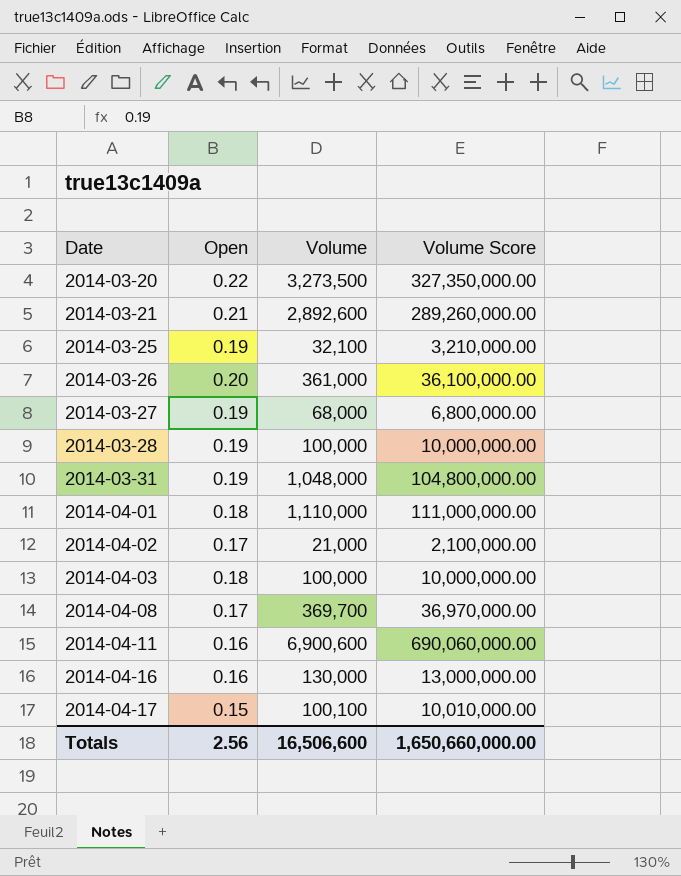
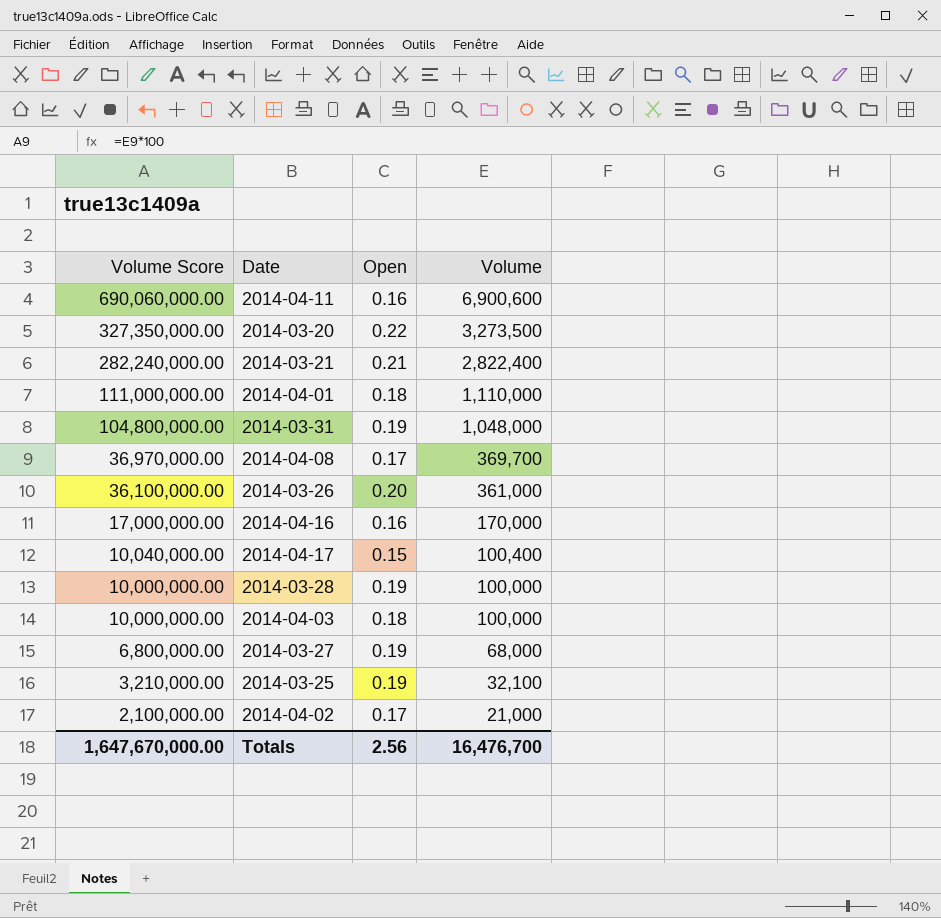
row order: Date ascending -> Volume Score descending
column Volume Score | position: 4 -> 1
2014-03-21 | Volume Score: 289,260,000.00 -> 282,240,000.00
2014-03-21 | Volume: 2,892,600 -> 2,822,400
2014-04-16 | Volume Score: 13,000,000.00 -> 17,000,000.00
2014-04-16 | Volume: 130,000 -> 170,000
2014-04-17 | Volume Score: 10,010,000.00 -> 10,040,000.00
2014-04-17 | Volume: 100,100 -> 100,400
Totals | Volume Score: 1,650,660,000.00 -> 1,647,670,000.00
Totals | Volume: 16,506,600 -> 16,476,700

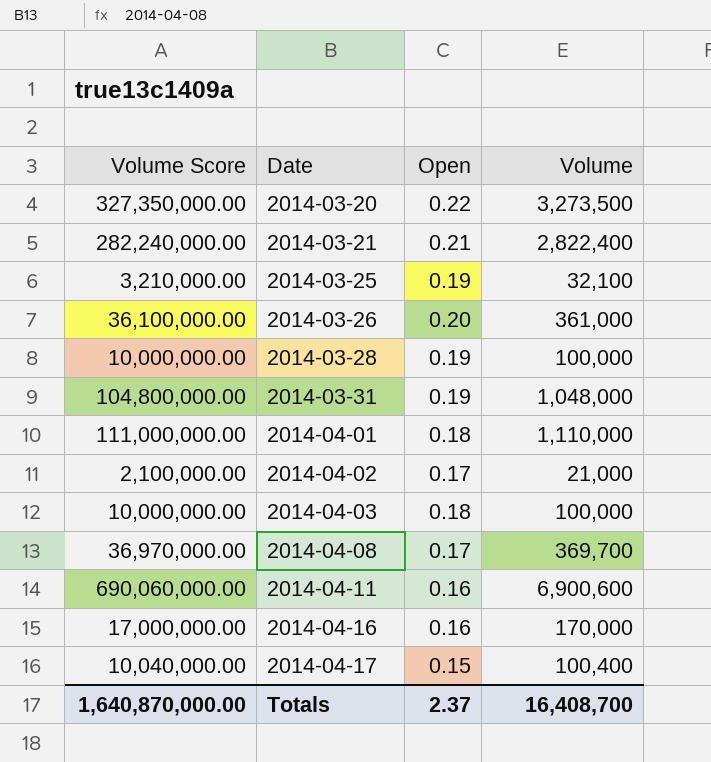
row order: Volume Score descending -> Date ascending
row 2014-03-27: 6,800,000.00 | 0.19 | 68,000 -> none
Totals | Volume Score: 1,647,670,000.00 -> 1,640,870,000.00
Totals | Open: 2.56 -> 2.37
Totals | Volume: 16,476,700 -> 16,408,700

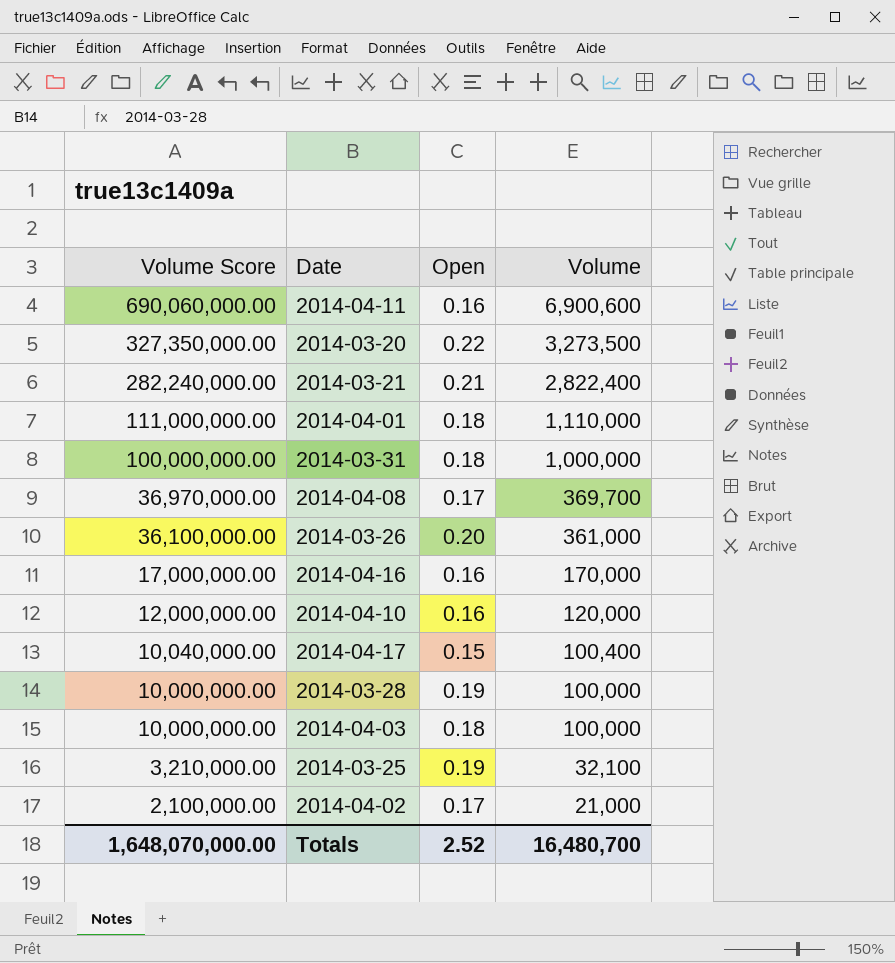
row order: Date ascending -> Volume Score descending
2014-03-31 | Volume Score: 104,800,000.00 -> 100,000,000.00
2014-03-31 | Open: 0.19 -> 0.18
2014-03-31 | Volume: 1,048,000 -> 1,000,000
row 2014-04-10: none -> 12,000,000.00 | 0.16 | 120,000
Totals | Volume Score: 1,640,870,000.00 -> 1,648,070,000.00
Totals | Open: 2.37 -> 2.52
Totals | Volume: 16,408,700 -> 16,480,700

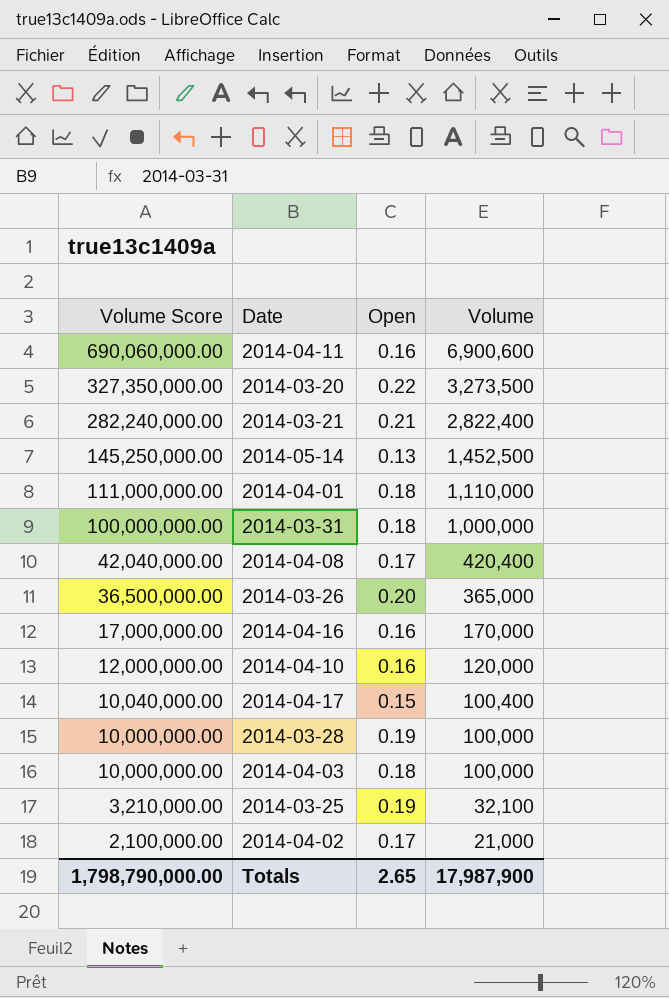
row 2014-05-14: none -> 145,250,000.00 | 0.13 | 1,452,500
2014-04-08 | Volume Score: 36,970,000.00 -> 42,040,000.00
2014-04-08 | Volume: 369,700 -> 420,400
2014-03-26 | Volume Score: 36,100,000.00 -> 36,500,000.00
2014-03-26 | Volume: 361,000 -> 365,000
Totals | Volume Score: 1,648,070,000.00 -> 1,798,790,000.00
Totals | Open: 2.52 -> 2.65
Totals | Volume: 16,480,700 -> 17,987,900

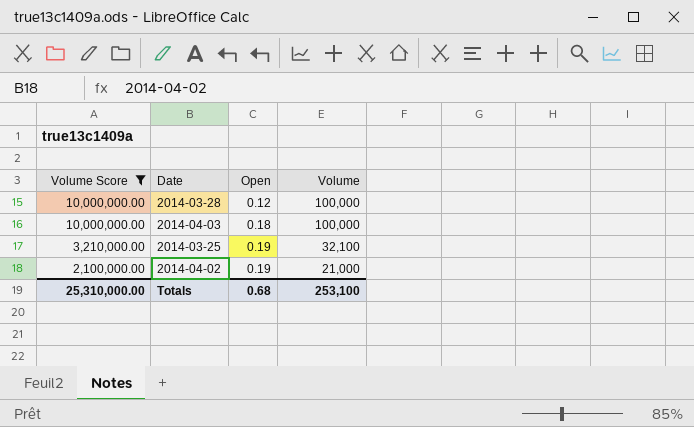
filter: none -> Volume Score <= 10,000,000.00
2014-03-28 | Open: 0.19 -> 0.12
2014-04-02 | Open: 0.17 -> 0.19
Totals | Volume Score: 1,798,790,000.00 -> 25,310,000.00
Totals | Open: 2.65 -> 0.68
Totals | Volume: 17,987,900 -> 253,100

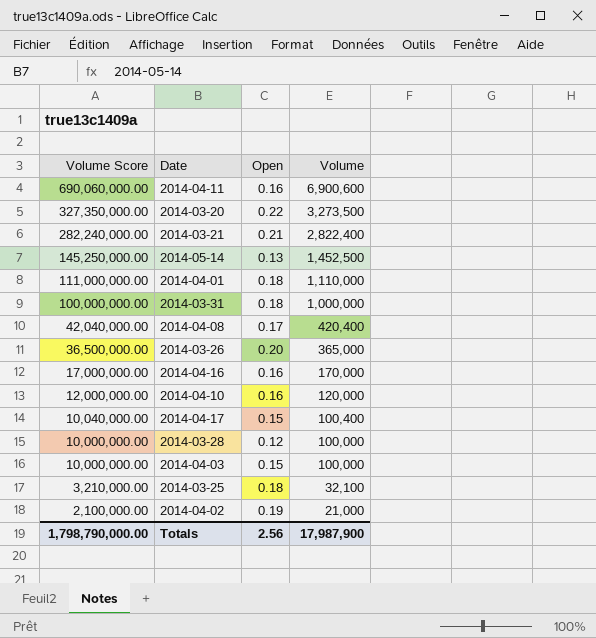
filter: Volume Score <= 10,000,000.00 -> none
2014-04-03 | Open: 0.18 -> 0.15
2014-03-25 | Open: 0.19 -> 0.18
Totals | Volume Score: 25,310,000.00 -> 1,798,790,000.00
Totals | Open: 0.68 -> 2.56
Totals | Volume: 253,100 -> 17,987,900

